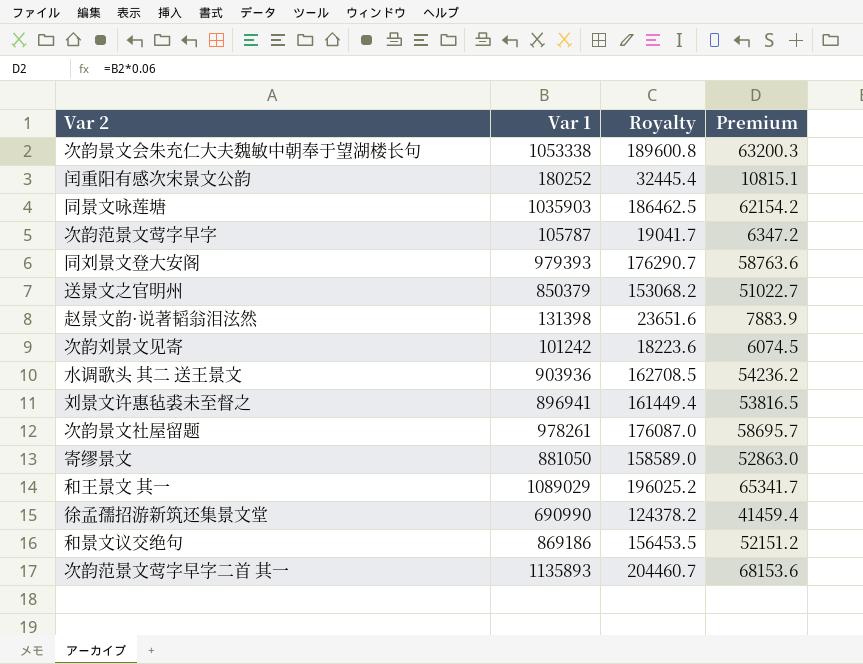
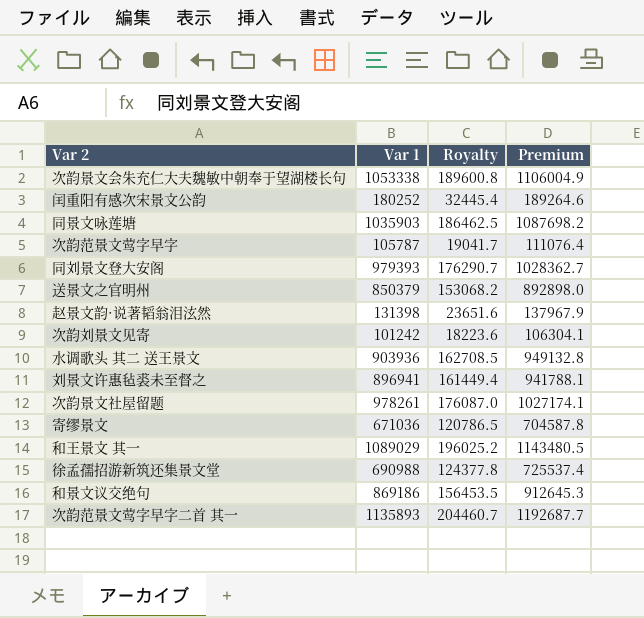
column Premium | formula: [Var 1] * 0.06 -> [Var 1] * 1.05
寄缪景文 | Var 1: 881050 -> 671036
寄缪景文 | Royalty: 158589.0 -> 120786.5
徐孟孺招游新筑还集景文堂 | Var 1: 690990 -> 690988
徐孟孺招游新筑还集景文堂 | Royalty: 124378.2 -> 124377.8

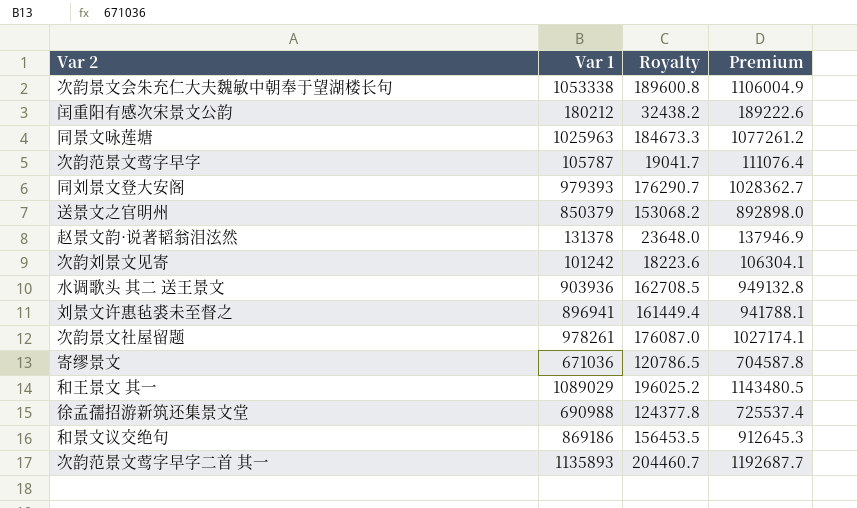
闰重阳有感次宋景文公韵 | Var 1: 180252 -> 180212
闰重阳有感次宋景文公韵 | Royalty: 32445.4 -> 32438.2
闰重阳有感次宋景文公韵 | Premium: 189264.6 -> 189222.6
同景文咏莲塘 | Var 1: 1035903 -> 1025963
同景文咏莲塘 | Royalty: 186462.5 -> 184673.3
同景文咏莲塘 | Premium: 1087698.2 -> 1077261.2
赵景文韵·说著韬翁泪泫然 | Var 1: 131398 -> 131378
赵景文韵·说著韬翁泪泫然 | Royalty: 23651.6 -> 23648.0
赵景文韵·说著韬翁泪泫然 | Premium: 137967.9 -> 137946.9

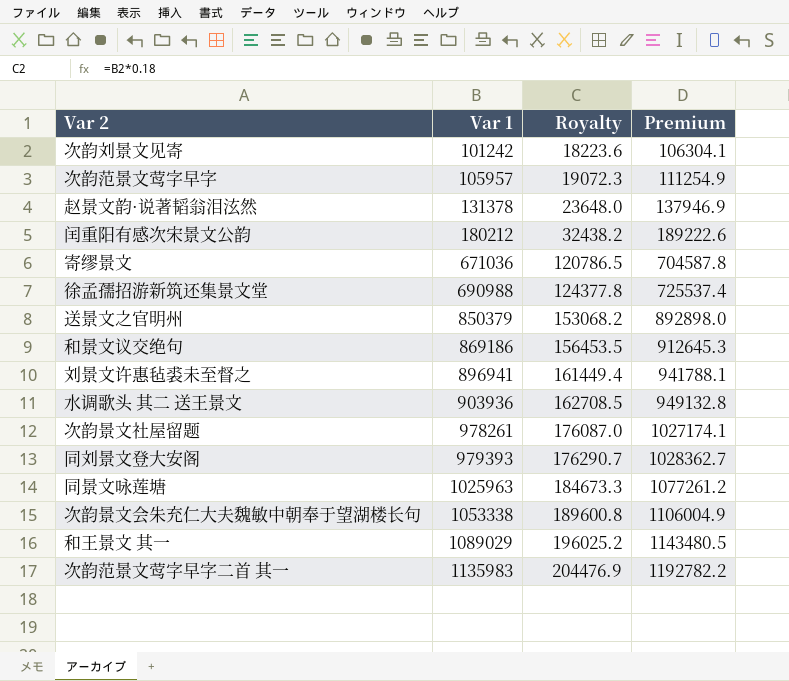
row order: none -> Var 1 ascending
次韵范景文莺字早字 | Var 1: 105787 -> 105957
次韵范景文莺字早字 | Royalty: 19041.7 -> 19072.3
次韵范景文莺字早字 | Premium: 111076.4 -> 111254.9
次韵范景文莺字早字二首 其一 | Var 1: 1135893 -> 1135983
次韵范景文莺字早字二首 其一 | Royalty: 204460.7 -> 204476.9
次韵范景文莺字早字二首 其一 | Premium: 1192687.7 -> 1192782.2

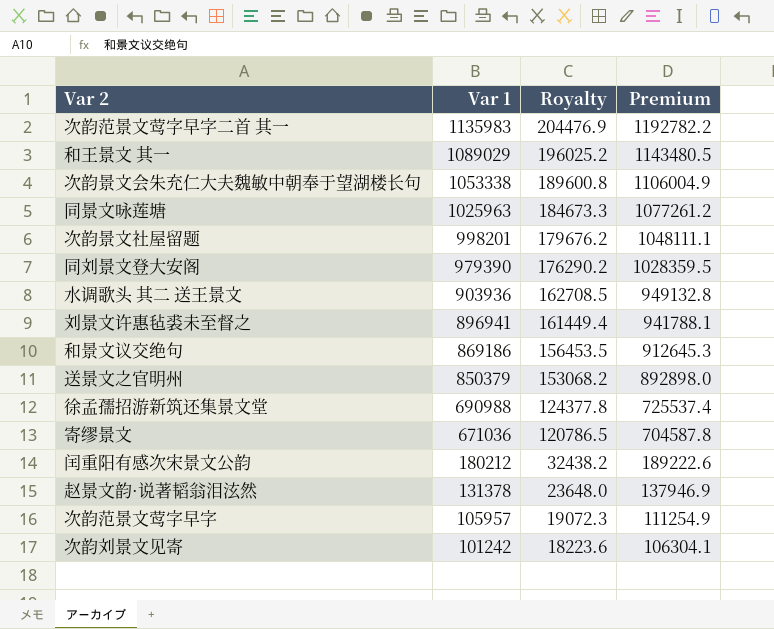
row order: Var 1 ascending -> Var 1 descending
次韵景文社屋留题 | Var 1: 978261 -> 998201
次韵景文社屋留题 | Royalty: 176087.0 -> 179676.2
次韵景文社屋留题 | Premium: 1027174.1 -> 1048111.1
同刘景文登大安阁 | Var 1: 979393 -> 979390
同刘景文登大安阁 | Royalty: 176290.7 -> 176290.2
同刘景文登大安阁 | Premium: 1028362.7 -> 1028359.5

